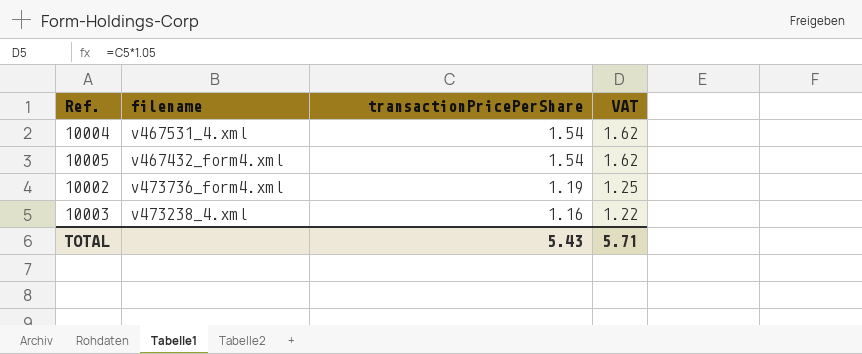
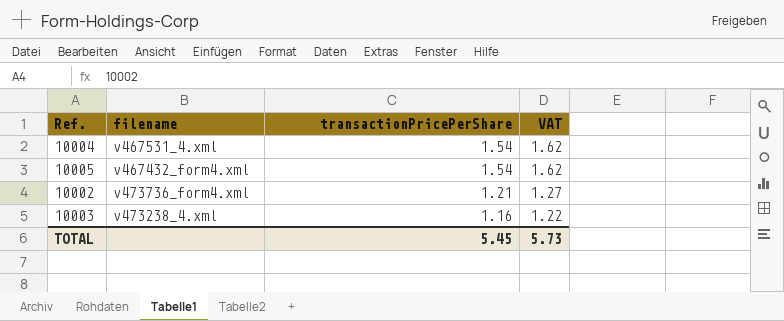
10002 | transactionPricePerShare: 1.19 -> 1.21
10002 | VAT: 1.25 -> 1.27
TOTAL | transactionPricePerShare: 5.43 -> 5.45
TOTAL | VAT: 5.71 -> 5.73

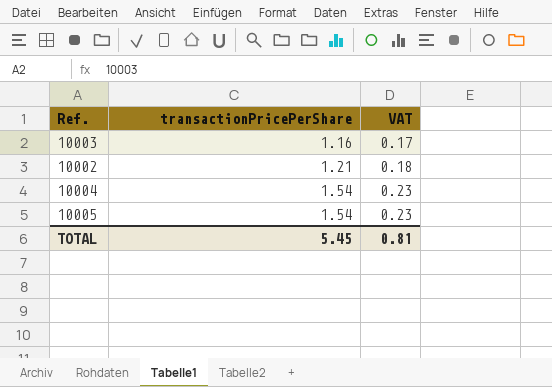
row order: transactionPricePerShare descending -> transactionPricePerShare ascending
column filename | position: 2 -> none
column VAT | formula: [transactionPricePerShare] * 1.05 -> [transactionPricePerShare] * 0.15
TOTAL | VAT: 5.73 -> 0.81

